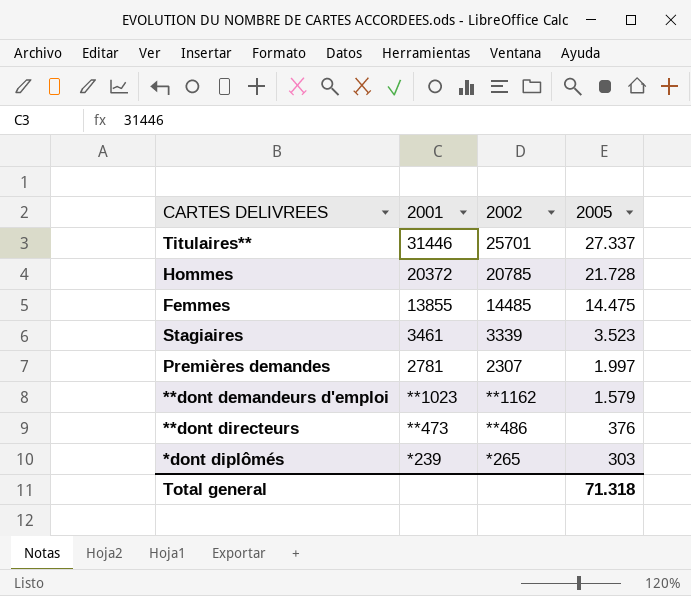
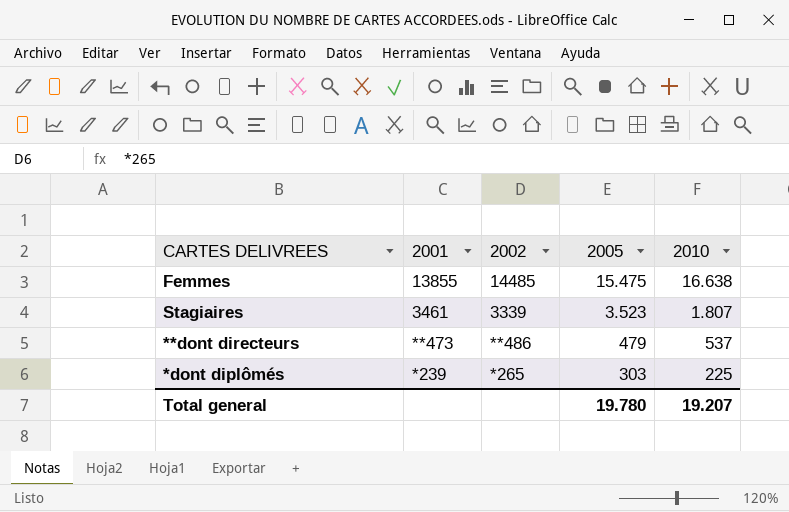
column 2010 | position: none -> 5
row Titulaires**: 31446 | 25701 | 27.337 -> none
row Hommes: 20372 | 20785 | 21.728 -> none
row Premières demandes: 2781 | 2307 | 1.997 -> none
row **dont demandeurs d'emploi: **1023 | **1162 | 1.579 -> none
Femmes | 2005: 14.475 -> 15.475
**dont directeurs | 2005: 376 -> 479
Total general | 2005: 71.318 -> 19.780

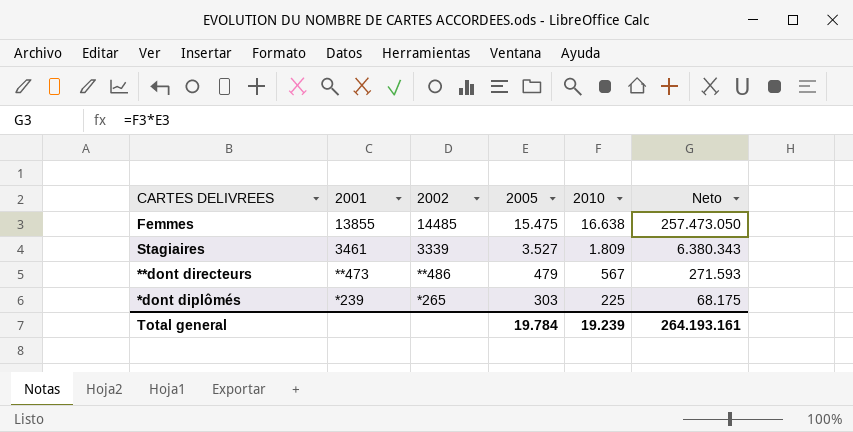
column Neto | formula: none -> [2005] * [2010]
Stagiaires | 2005: 3.523 -> 3.527
Stagiaires | 2010: 1.807 -> 1.809
**dont directeurs | 2010: 537 -> 567
Total general | 2005: 19.780 -> 19.784
Total general | 2010: 19.207 -> 19.239

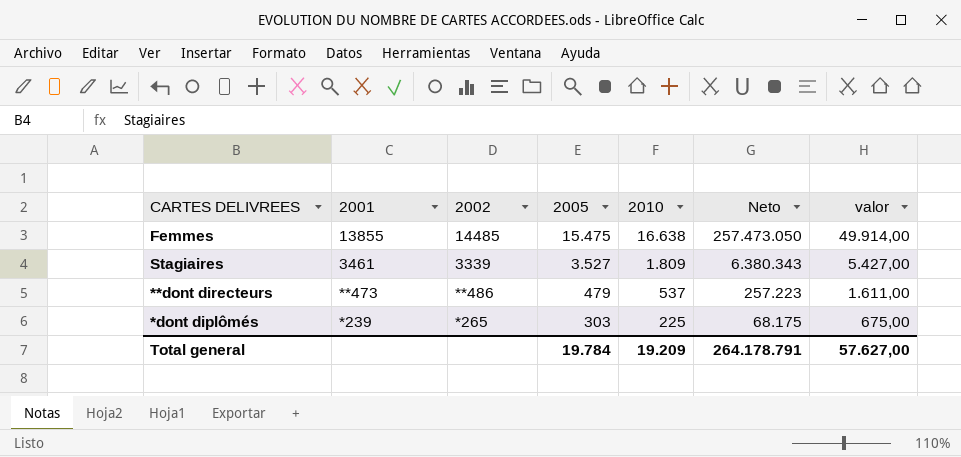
column valor | formula: none -> [2010] * 3
**dont directeurs | 2010: 567 -> 537
**dont directeurs | Neto: 271.593 -> 257.223
Total general | 2010: 19.239 -> 19.209
Total general | Neto: 264.193.161 -> 264.178.791

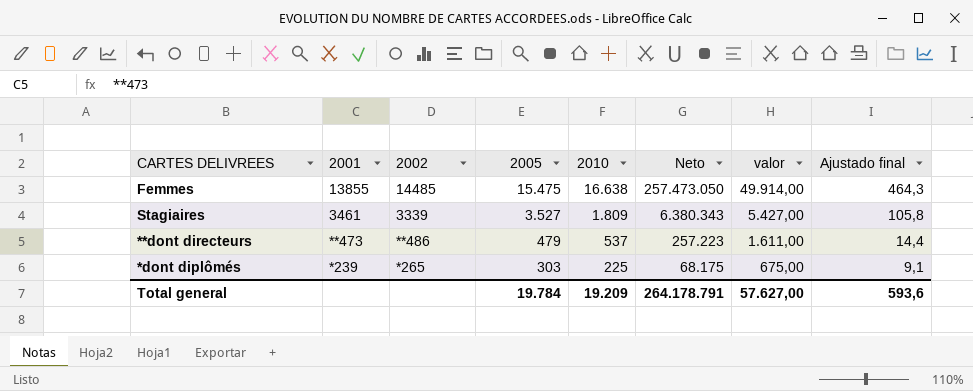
column Ajustado final | formula: none -> [2005] * 0,03

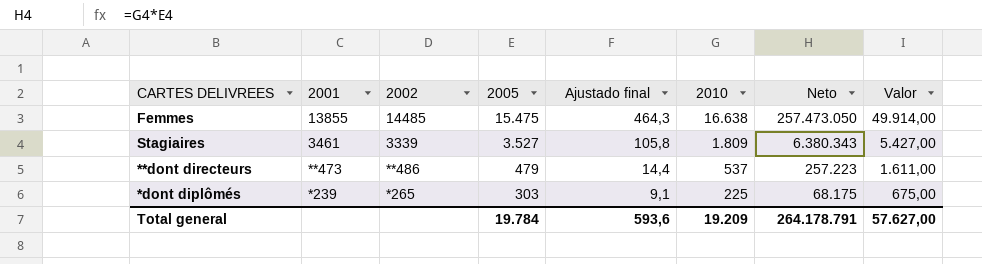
column Ajustado final | position: 8 -> 5
column name: valor -> Valor

